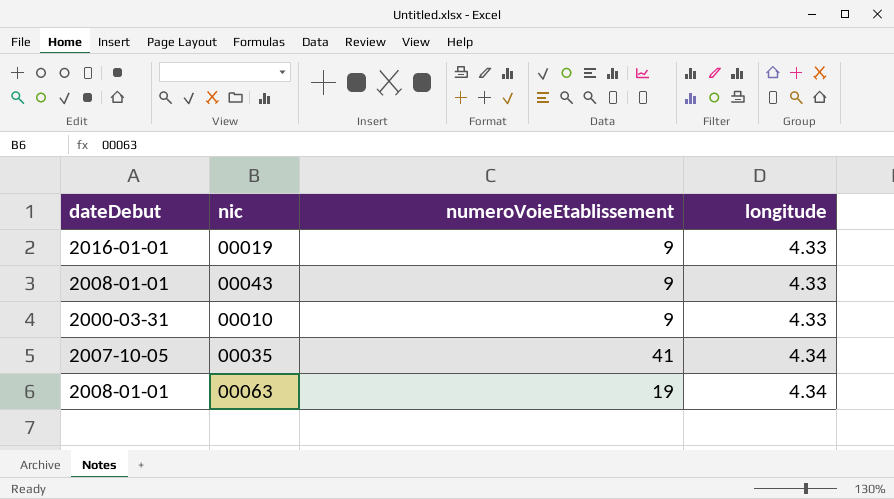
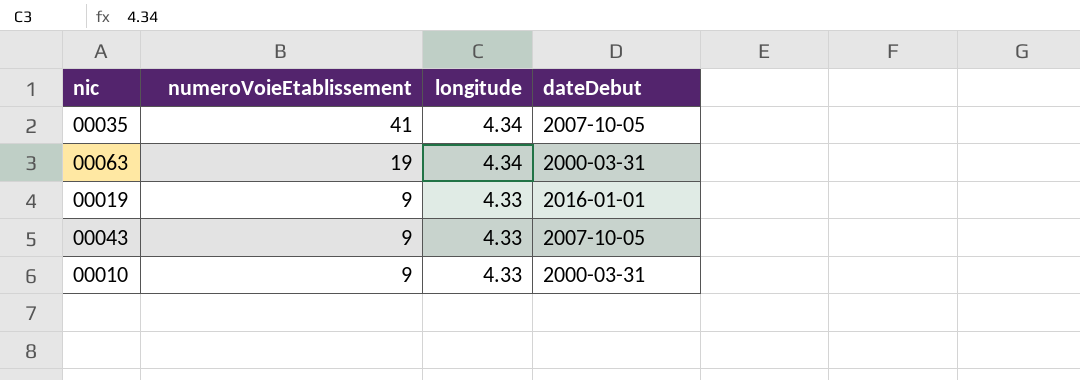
row order: longitude ascending -> numeroVoieEtablissement descending
column dateDebut | position: 1 -> 4
00063 | dateDebut: 2008-01-01 -> 2000-03-31
00043 | dateDebut: 2008-01-01 -> 2007-10-05

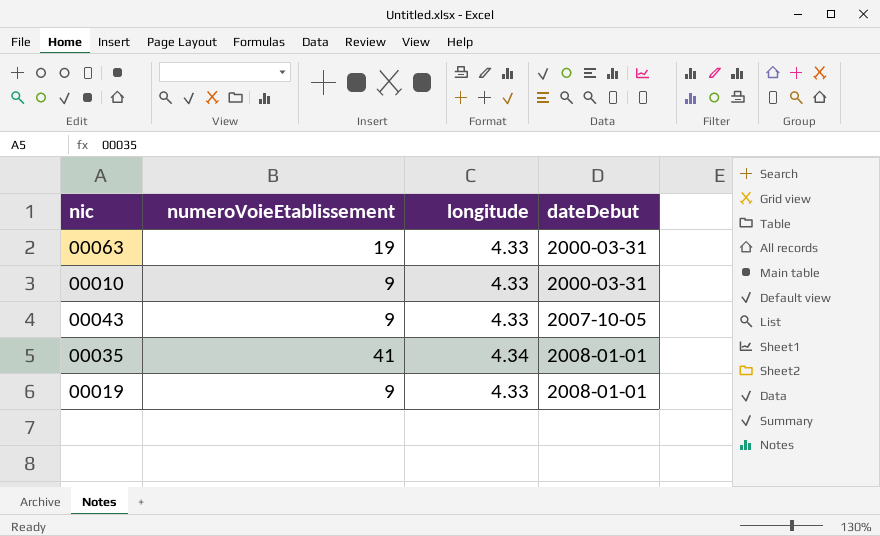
row order: numeroVoieEtablissement descending -> dateDebut ascending
00063 | longitude: 4.34 -> 4.33
00035 | dateDebut: 2007-10-05 -> 2008-01-01
00019 | dateDebut: 2016-01-01 -> 2008-01-01

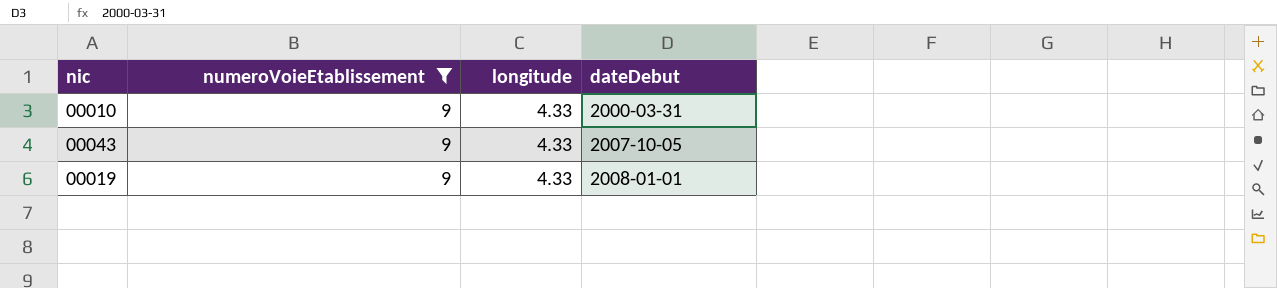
filter: none -> numeroVoieEtablissement = 9

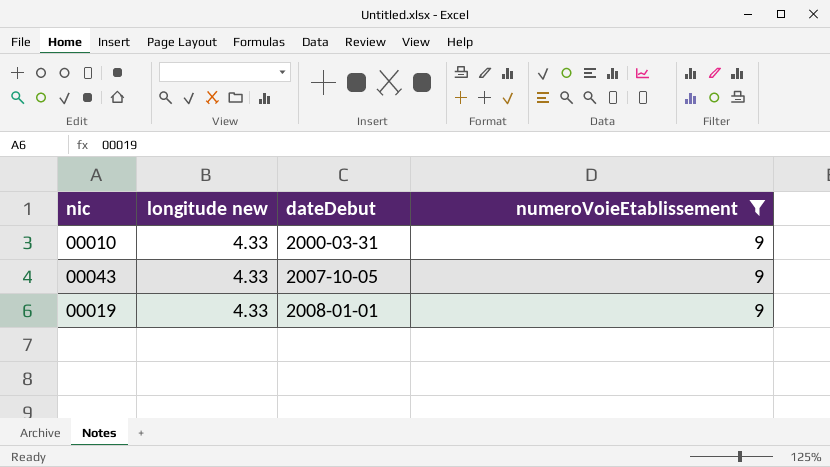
column name: longitude -> longitude new
column numeroVoieEtablissement | position: 2 -> 4

